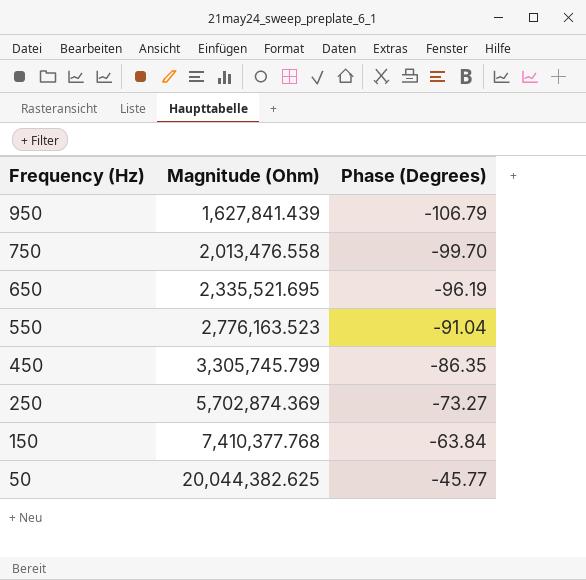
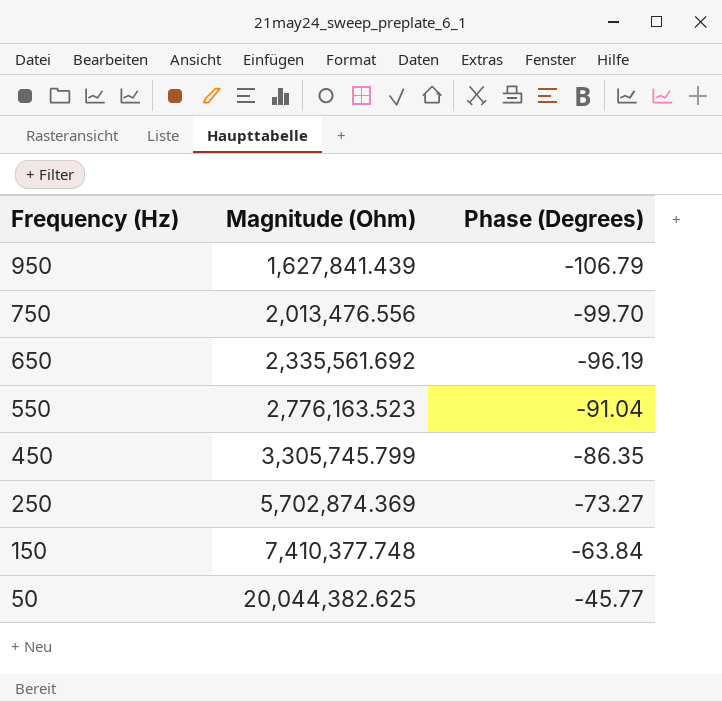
750 | Magnitude (Ohm): 2,013,476.558 -> 2,013,476.556
650 | Magnitude (Ohm): 2,335,521.695 -> 2,335,561.692
150 | Magnitude (Ohm): 7,410,377.768 -> 7,410,377.748

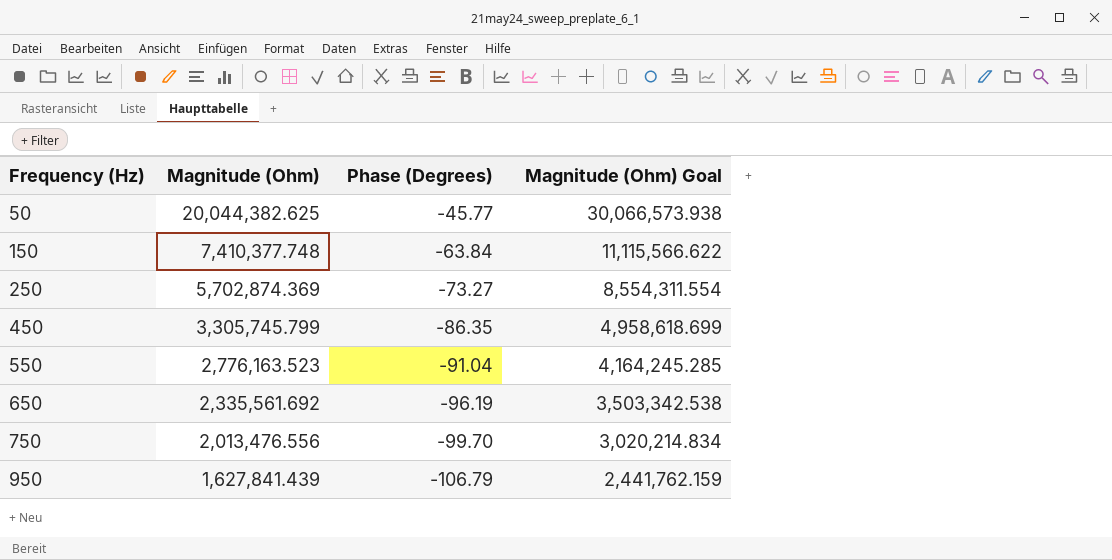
row order: Frequency (Hz) descending -> Frequency (Hz) ascending
column Magnitude (Ohm) Goal | formula: none -> [Magnitude (Ohm)] * 1.5

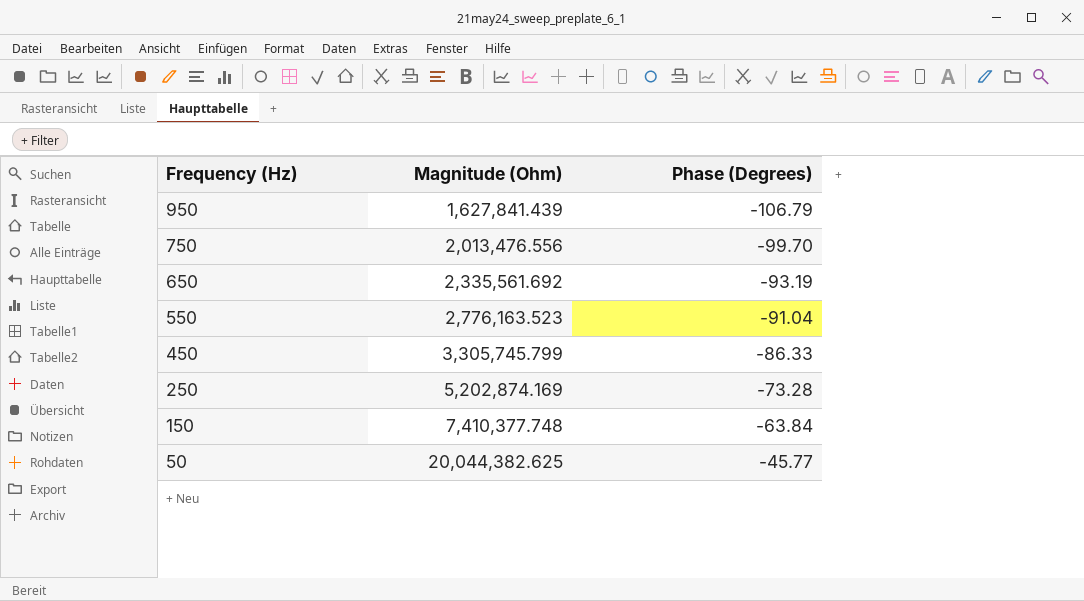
row order: Frequency (Hz) ascending -> Frequency (Hz) descending
column Magnitude (Ohm) Goal | formula: [Magnitude (Ohm)] * 1.5 -> none
650 | Phase (Degrees): -96.19 -> -93.19
450 | Phase (Degrees): -86.35 -> -86.33
250 | Magnitude (Ohm): 5,702,874.369 -> 5,202,874.169
250 | Phase (Degrees): -73.27 -> -73.28

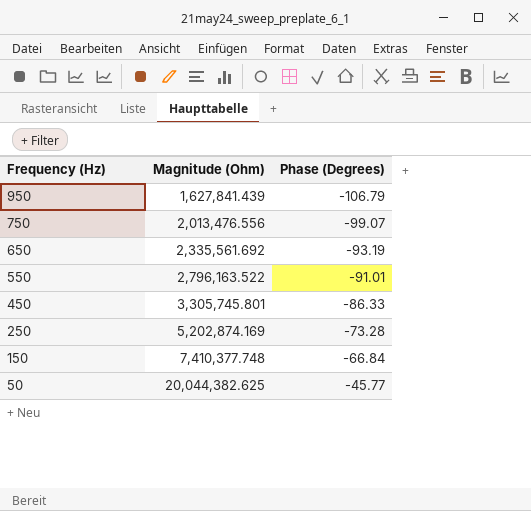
750 | Phase (Degrees): -99.70 -> -99.07
550 | Magnitude (Ohm): 2,776,163.523 -> 2,796,163.522
550 | Phase (Degrees): -91.04 -> -91.01
450 | Magnitude (Ohm): 3,305,745.799 -> 3,305,745.801
150 | Phase (Degrees): -63.84 -> -66.84

